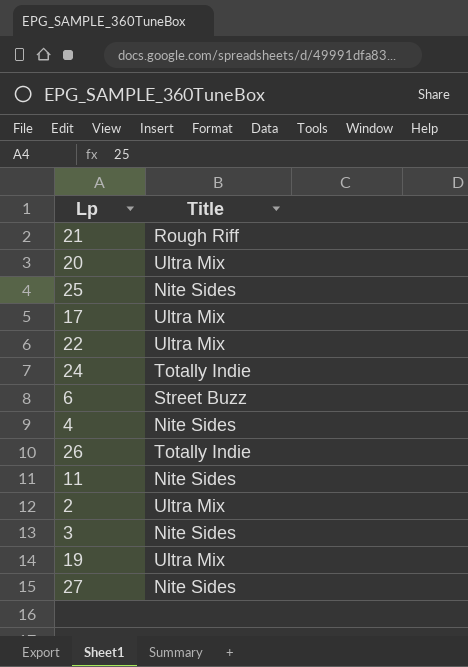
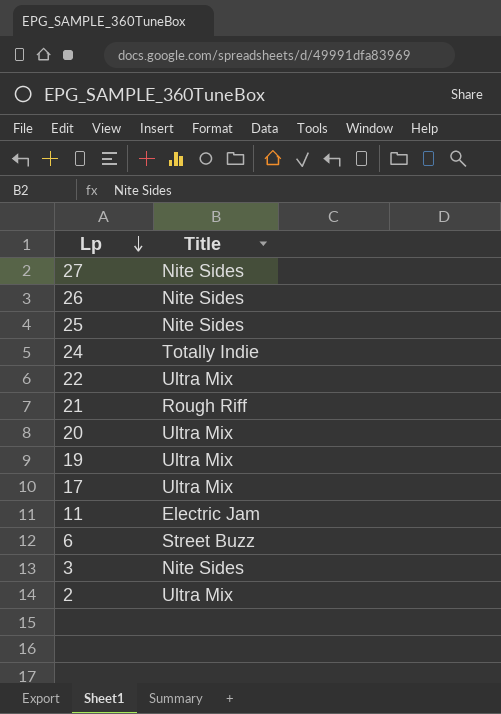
row order: none -> Lp descending
row 4: Nite Sides -> none
26 | Title: Totally Indie -> Nite Sides
11 | Title: Nite Sides -> Electric Jam

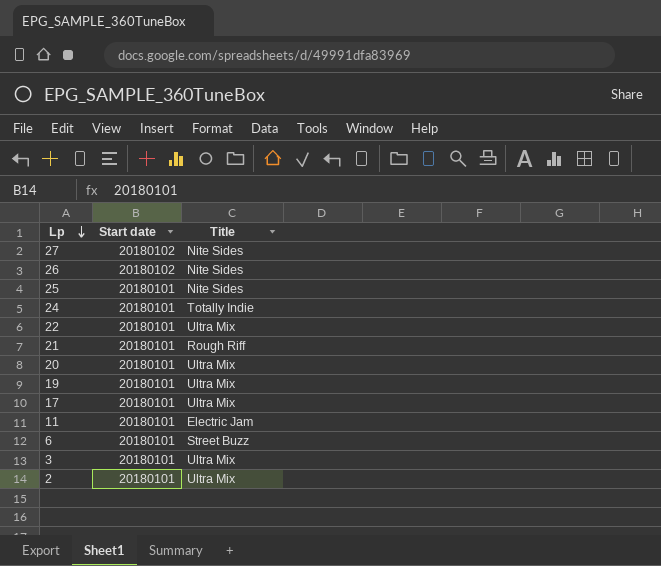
column Start date | position: none -> 2
3 | Title: Nite Sides -> Ultra Mix

